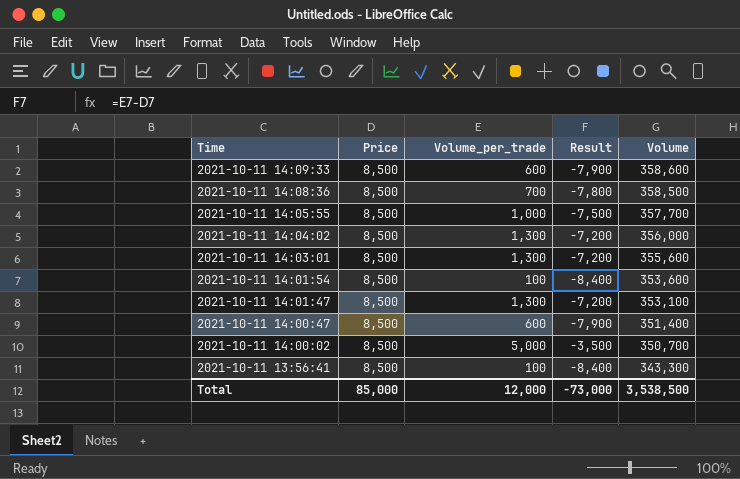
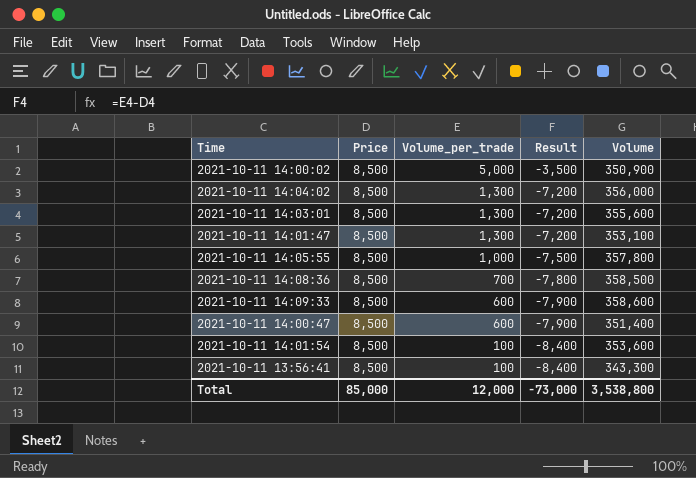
row order: Time descending -> Volume_per_trade descending
2021-10-11 14:00:02 | Volume: 350,700 -> 350,900
2021-10-11 14:05:55 | Volume: 357,700 -> 357,800
Total | Volume: 3,538,500 -> 3,538,800

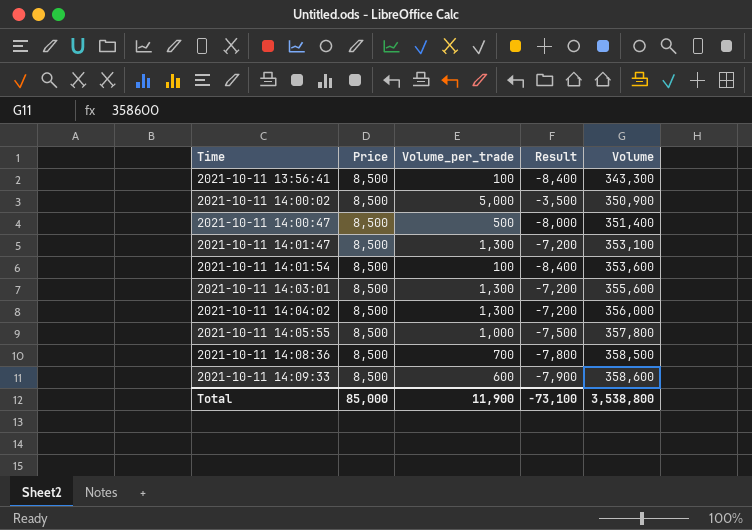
row order: Volume_per_trade descending -> Time ascending
2021-10-11 14:00:47 | Volume_per_trade: 600 -> 500
2021-10-11 14:00:47 | Result: -7,900 -> -8,000
Total | Volume_per_trade: 12,000 -> 11,900
Total | Result: -73,000 -> -73,100

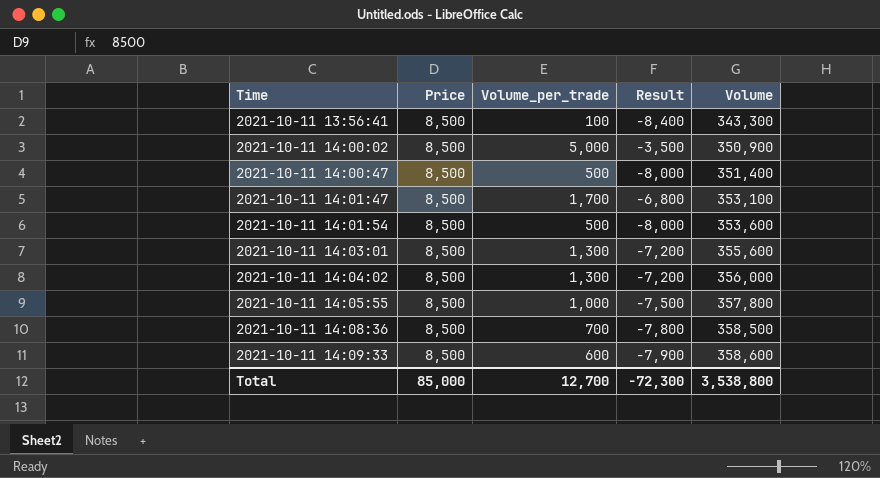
2021-10-11 14:01:47 | Volume_per_trade: 1,300 -> 1,700
2021-10-11 14:01:47 | Result: -7,200 -> -6,800
2021-10-11 14:01:54 | Volume_per_trade: 100 -> 500
2021-10-11 14:01:54 | Result: -8,400 -> -8,000
Total | Volume_per_trade: 11,900 -> 12,700
Total | Result: -73,100 -> -72,300

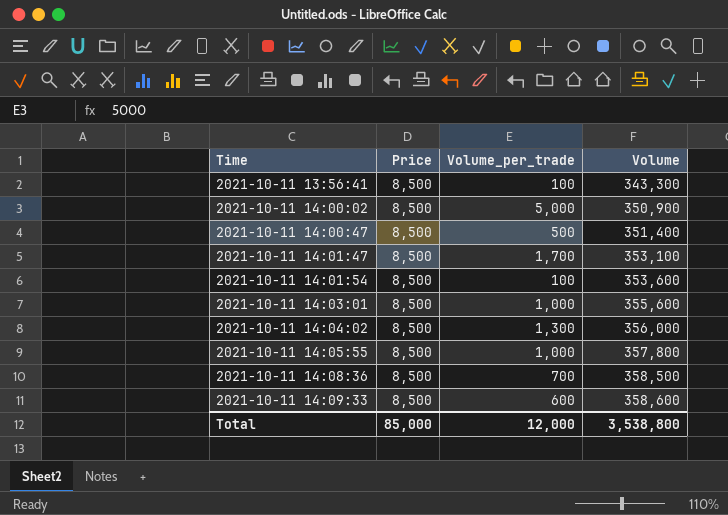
column Result | formula: [Volume_per_trade] - [Price] -> none
2021-10-11 14:01:54 | Volume_per_trade: 500 -> 100
2021-10-11 14:03:01 | Volume_per_trade: 1,300 -> 1,000
Total | Volume_per_trade: 12,700 -> 12,000

